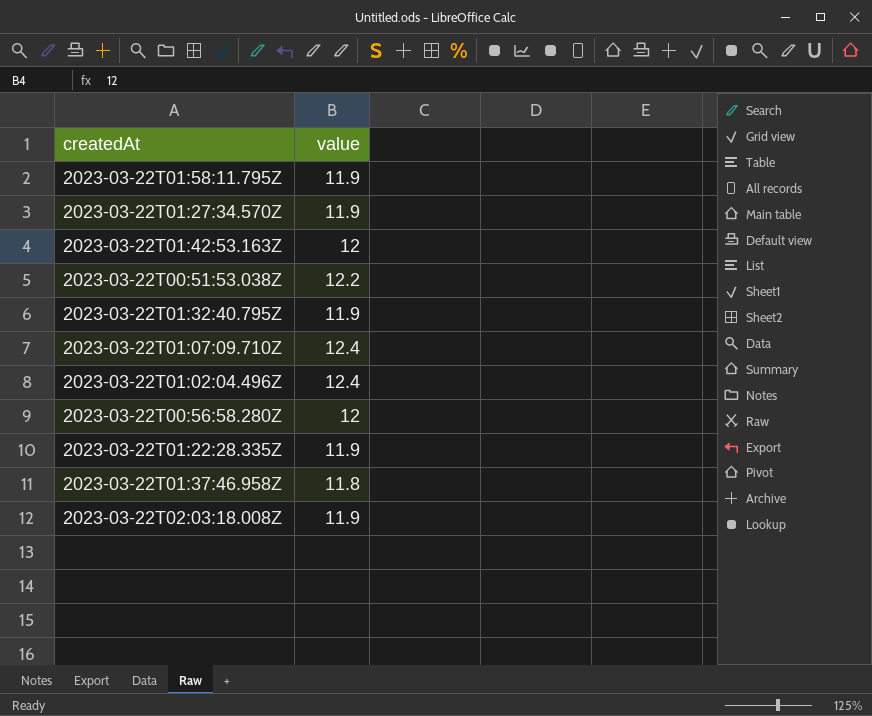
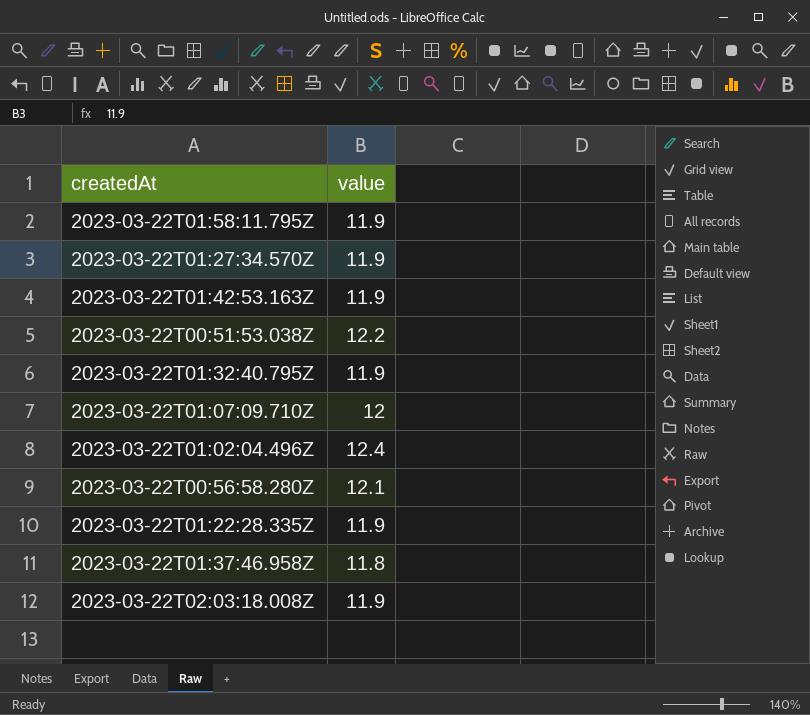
2023-03-22T01:42:53.163Z | value: 12 -> 11.9
2023-03-22T01:07:09.710Z | value: 12.4 -> 12
2023-03-22T00:56:58.280Z | value: 12 -> 12.1

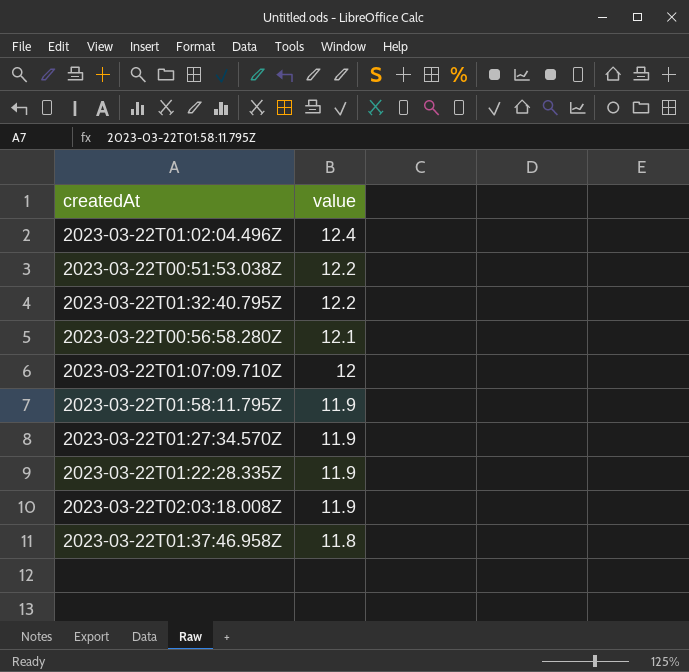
row order: none -> value descending
row 2023-03-22T01:42:53.163Z: 11.9 -> none
2023-03-22T01:32:40.795Z | value: 11.9 -> 12.2

